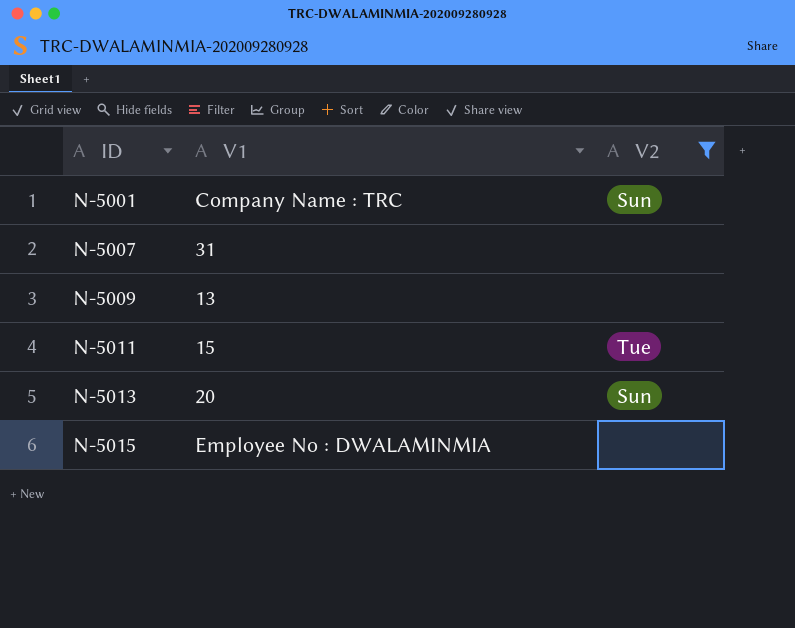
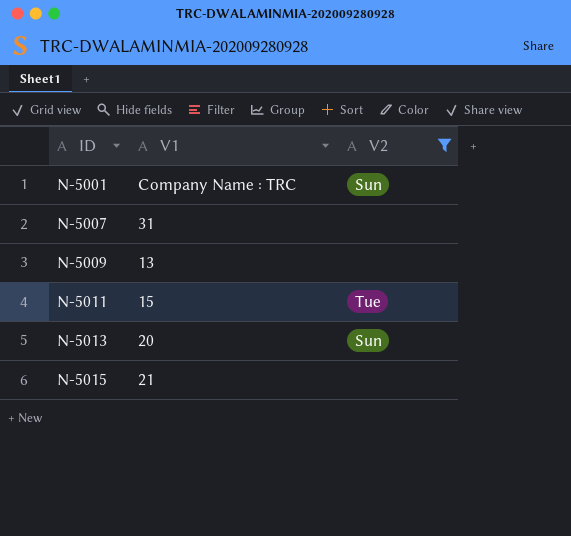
N-5015 | V1: Employee No : DWALAMINMIA -> 21

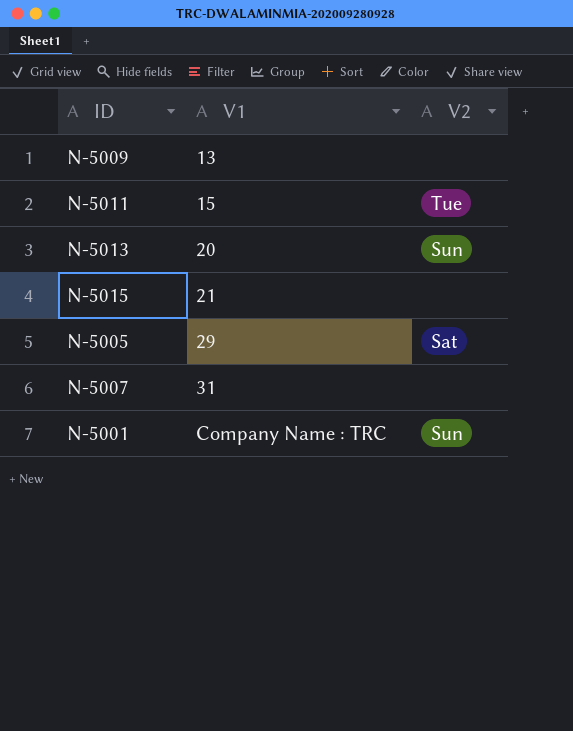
filter: V2 != Sat -> none
row order: ID ascending -> V1 ascending

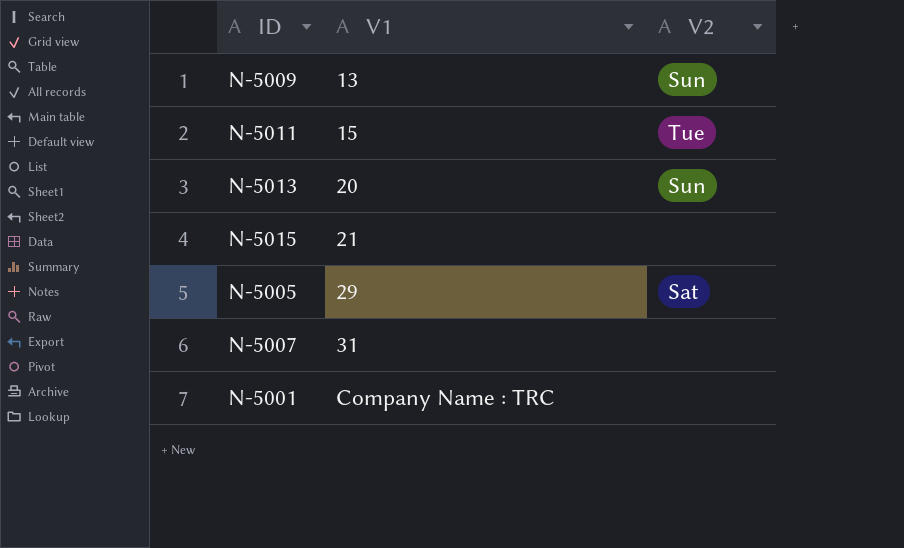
N-5009 | V2: none -> Sun
N-5001 | V2: Sun -> none

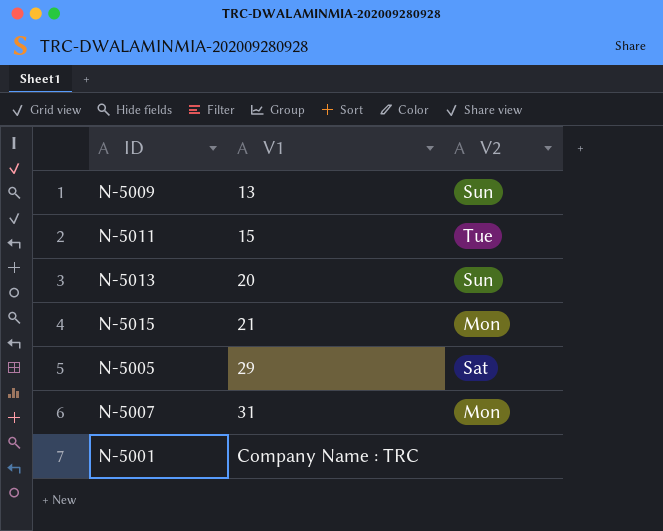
N-5015 | V2: none -> Mon
N-5007 | V2: none -> Mon

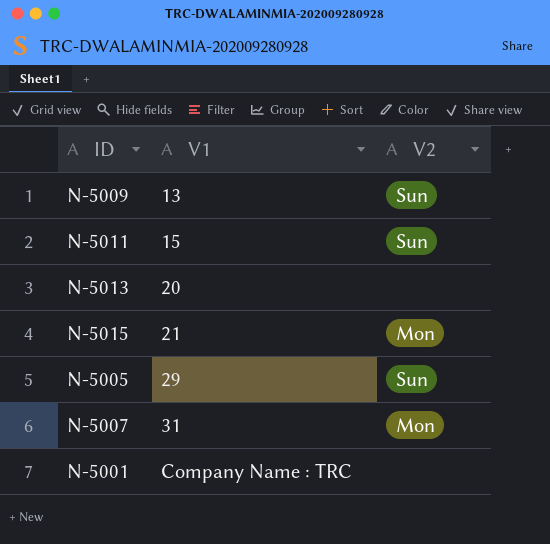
N-5011 | V2: Tue -> Sun
N-5013 | V2: Sun -> none
N-5005 | V2: Sat -> Sun

